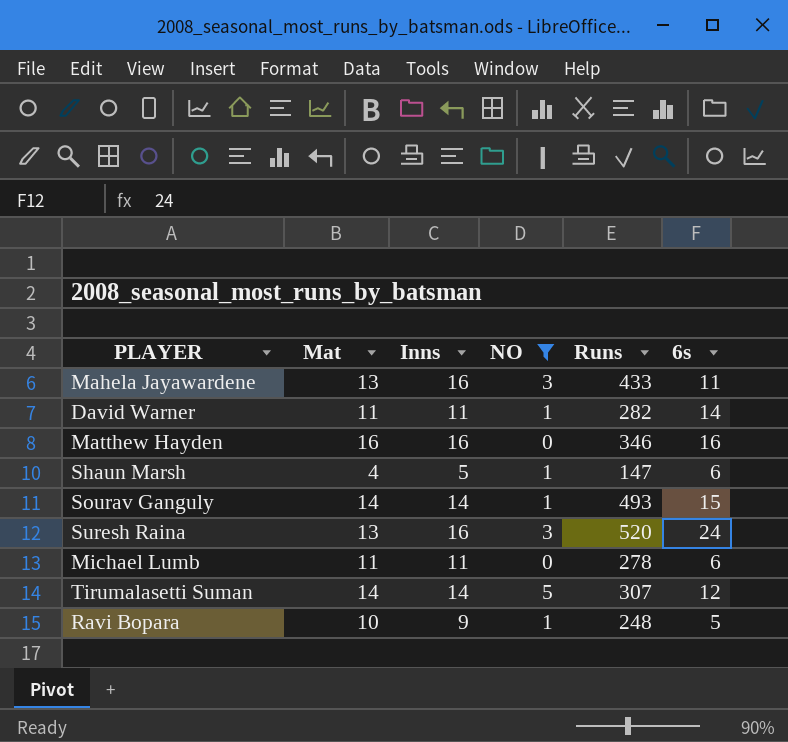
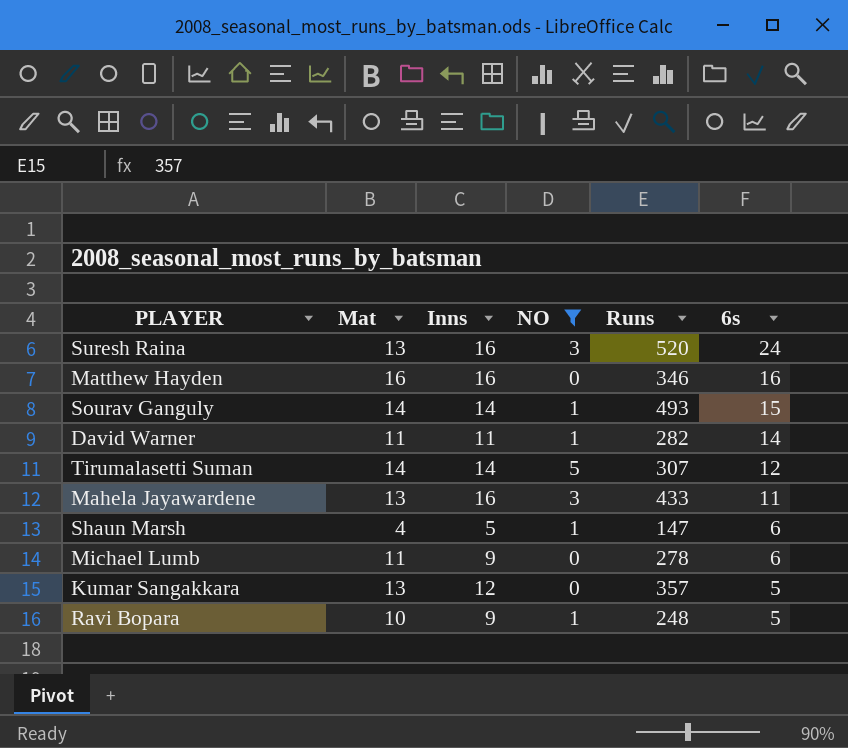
row order: none -> 6s descending
Michael Lumb | Inns: 11 -> 9
row Kumar Sangakkara: none -> 13 | 12 | 0 | 357 | 5

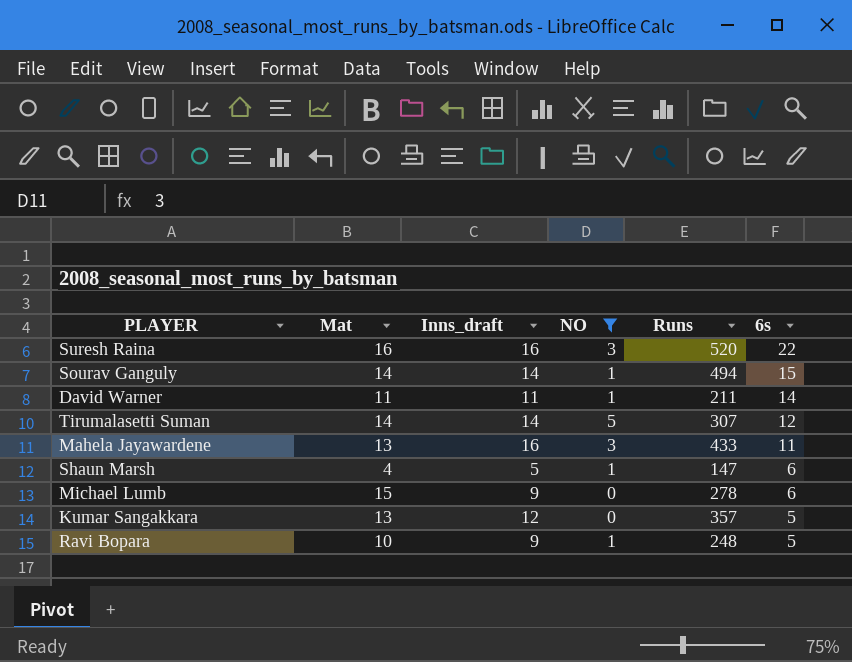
column name: Inns -> Inns_draft
row Matthew Hayden: 16 | 16 | 0 | 346 | 16 -> none
Suresh Raina | Mat: 13 -> 16
Suresh Raina | 6s: 24 -> 22
Sourav Ganguly | Runs: 493 -> 494
David Warner | Runs: 282 -> 211
Michael Lumb | Mat: 11 -> 15

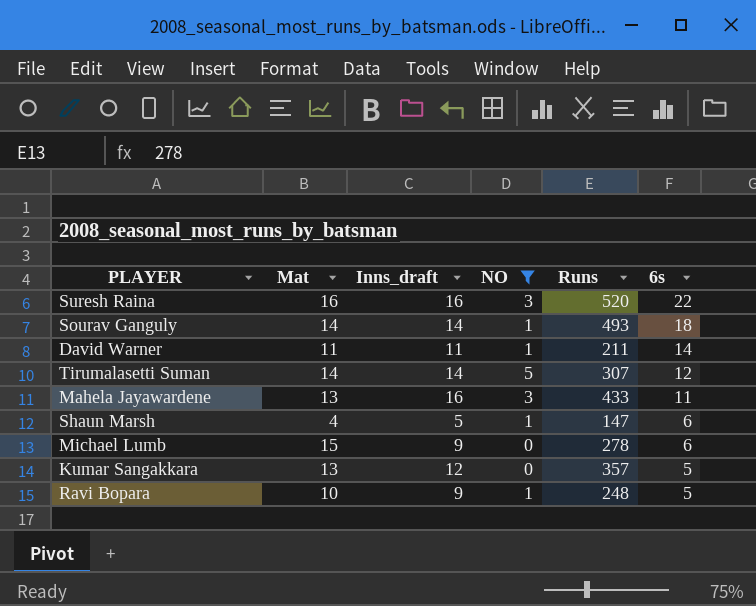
Sourav Ganguly | Runs: 494 -> 493
Sourav Ganguly | 6s: 15 -> 18

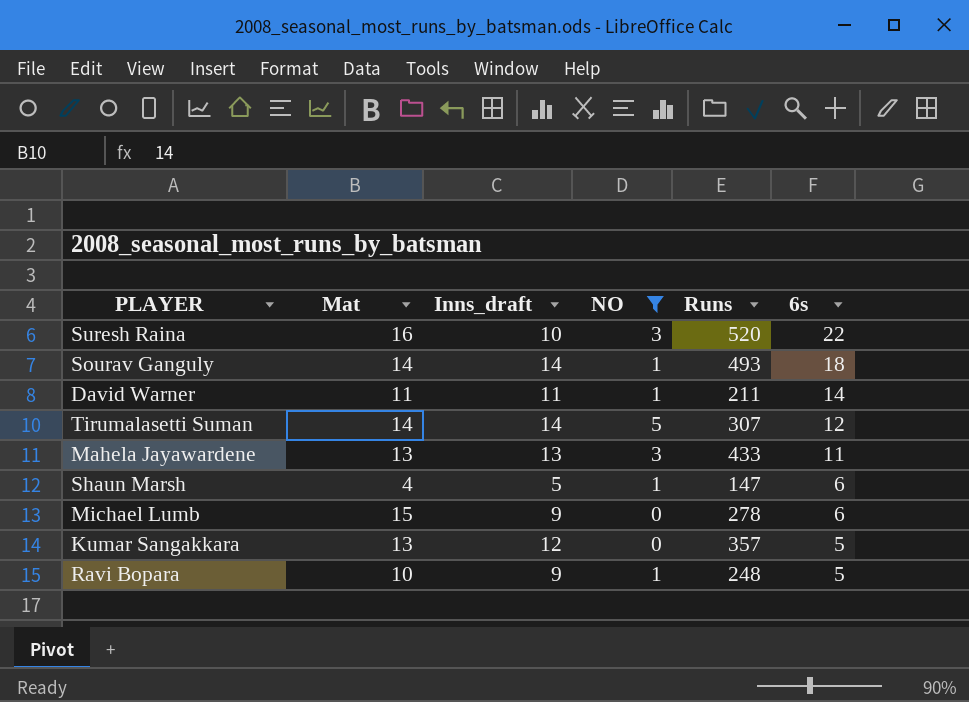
Suresh Raina | Inns_draft: 16 -> 10
Mahela Jayawardene | Inns_draft: 16 -> 13

